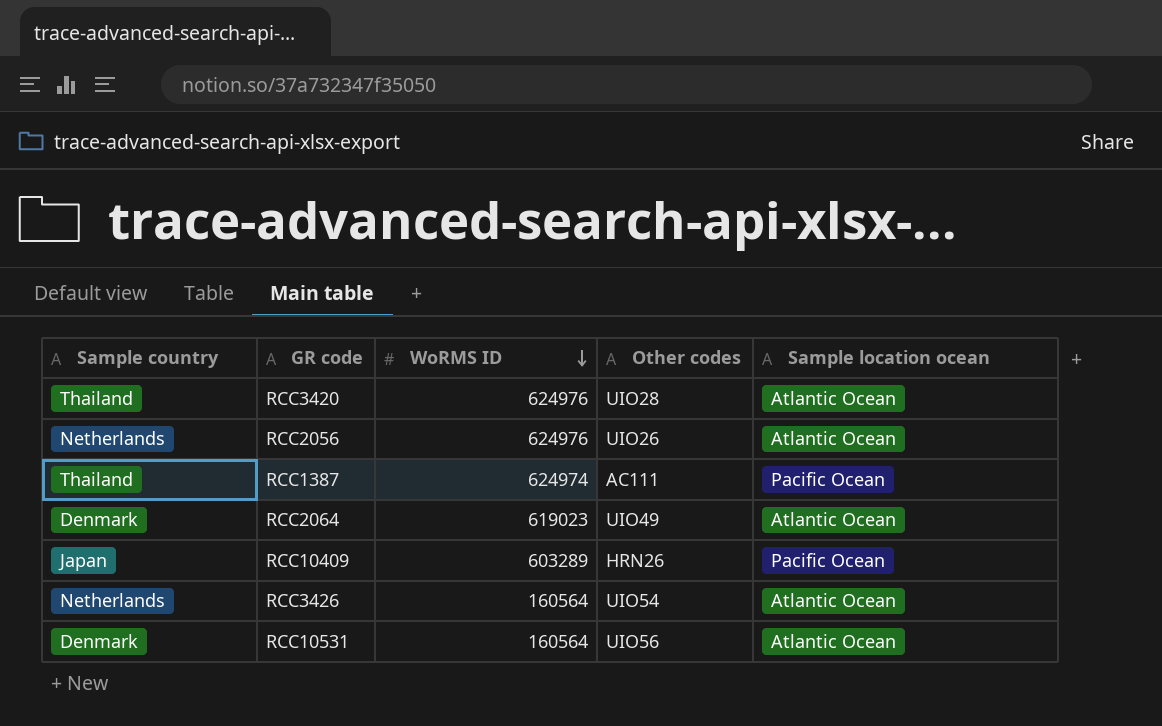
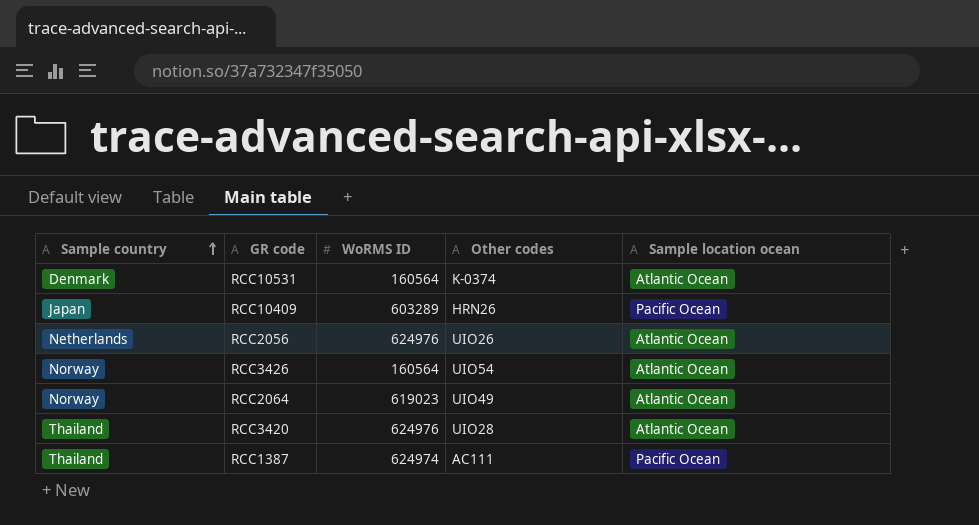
row order: WoRMS ID descending -> Sample country ascending
RCC10531 | Other codes: UIO56 -> K-0374
RCC3426 | Sample country: Netherlands -> Norway
RCC2064 | Sample country: Denmark -> Norway

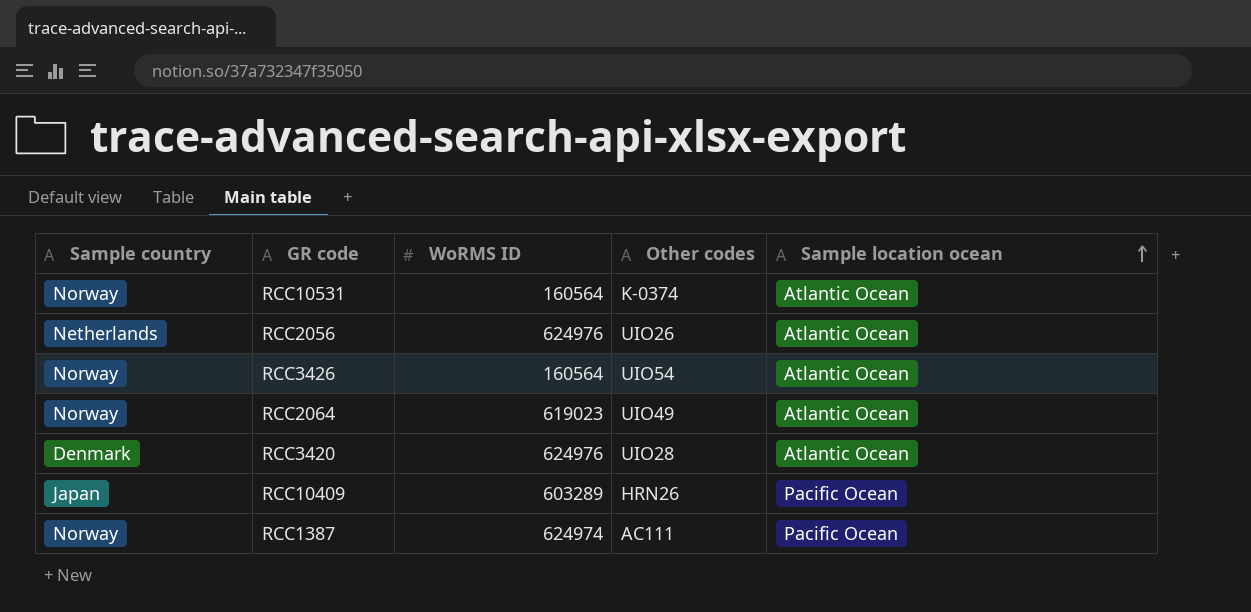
row order: Sample country ascending -> Sample location ocean ascending
RCC10531 | Sample country: Denmark -> Norway
RCC3420 | Sample country: Thailand -> Denmark
RCC1387 | Sample country: Thailand -> Norway

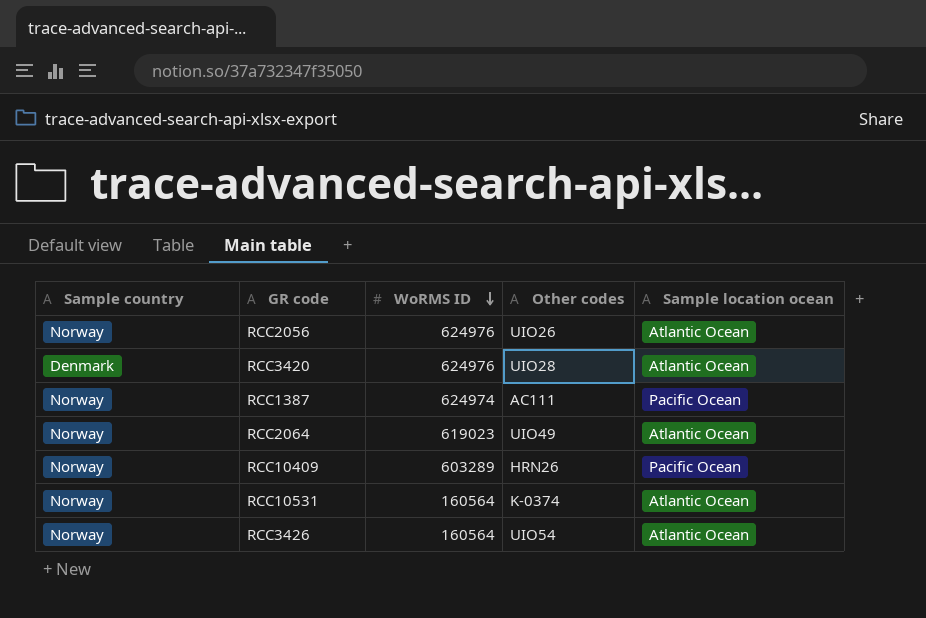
row order: Sample location ocean ascending -> WoRMS ID descending
RCC2056 | Sample country: Netherlands -> Norway
RCC10409 | Sample country: Japan -> Norway

